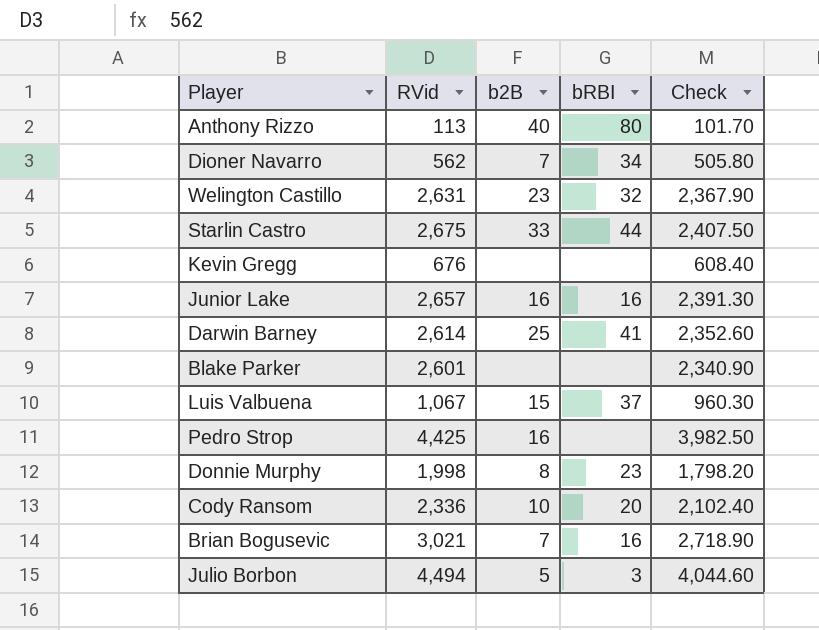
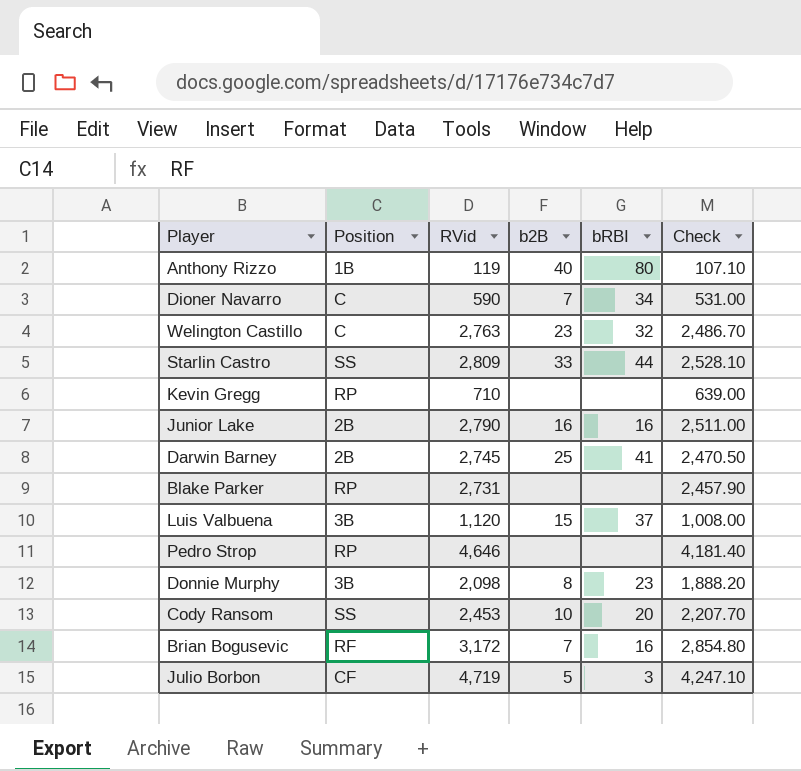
column Position | position: none -> 2
Anthony Rizzo | RVid: 113 -> 119
Anthony Rizzo | Check: 101.70 -> 107.10
Dioner Navarro | RVid: 562 -> 590
Dioner Navarro | Check: 505.80 -> 531.00
Welington Castillo | RVid: 2,631 -> 2,763
Welington Castillo | Check: 2,367.90 -> 2,486.70
Starlin Castro | RVid: 2,675 -> 2,809
Starlin Castro | Check: 2,407.50 -> 2,528.10
Kevin Gregg | RVid: 676 -> 710
Kevin Gregg | Check: 608.40 -> 639.00
Junior Lake | RVid: 2,657 -> 2,790
Junior Lake | Check: 2,391.30 -> 2,511.00
Darwin Barney | RVid: 2,614 -> 2,745
Darwin Barney | Check: 2,352.60 -> 2,470.50
Blake Parker | RVid: 2,601 -> 2,731
Blake Parker | Check: 2,340.90 -> 2,457.90
Luis Valbuena | RVid: 1,067 -> 1,120
Luis Valbuena | Check: 960.30 -> 1,008.00
Pedro Strop | RVid: 4,425 -> 4,646
Pedro Strop | b2B: 16 -> none
Pedro Strop | Check: 3,982.50 -> 4,181.40
Donnie Murphy | RVid: 1,998 -> 2,098
Donnie Murphy | Check: 1,798.20 -> 1,888.20
Cody Ransom | RVid: 2,336 -> 2,453
Cody Ransom | Check: 2,102.40 -> 2,207.70
Brian Bogusevic | RVid: 3,021 -> 3,172
Brian Bogusevic | Check: 2,718.90 -> 2,854.80
Julio Borbon | RVid: 4,494 -> 4,719
Julio Borbon | Check: 4,044.60 -> 4,247.10

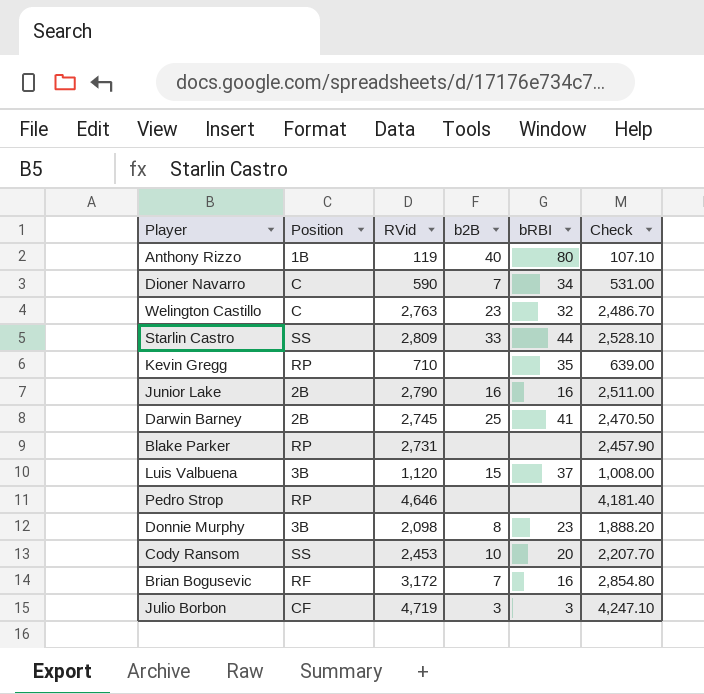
Kevin Gregg | bRBI: none -> 35
Julio Borbon | b2B: 5 -> 3

